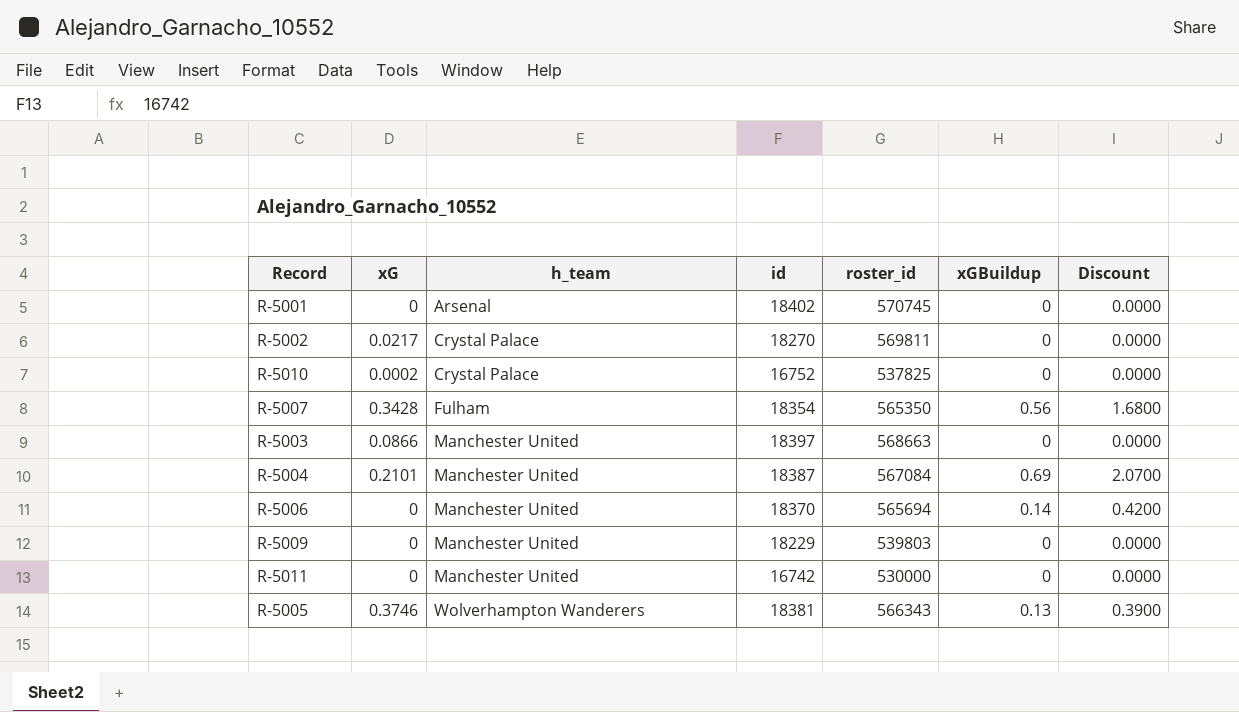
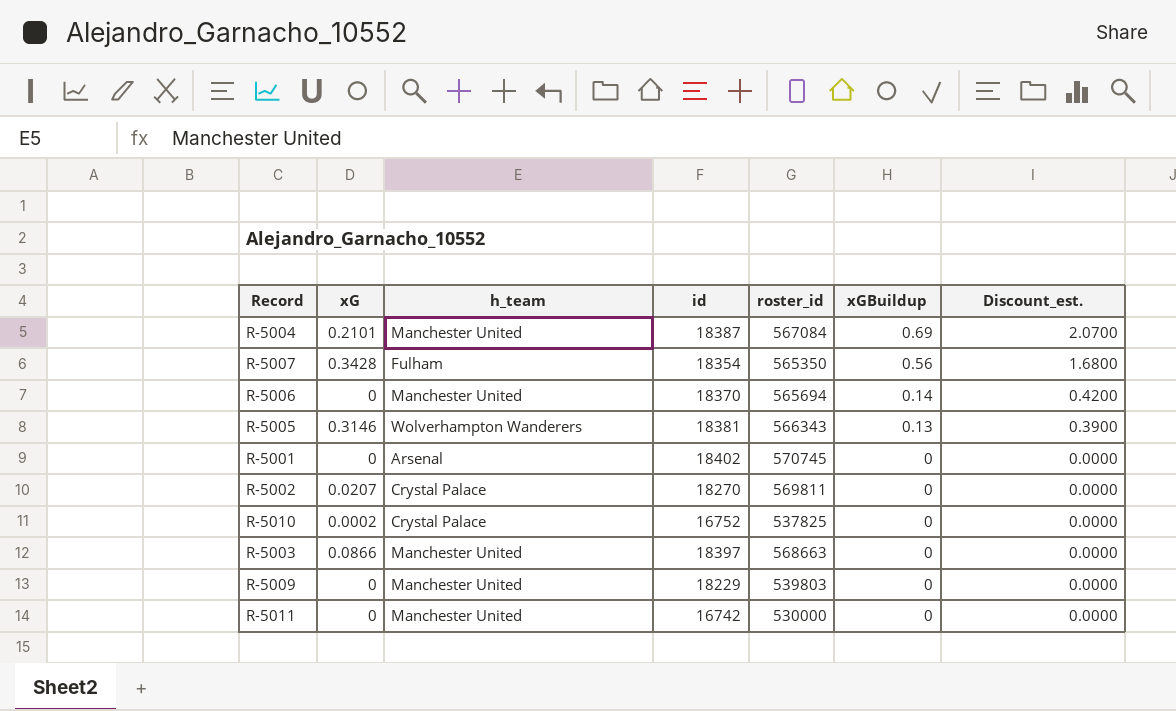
row order: h_team ascending -> xGBuildup descending
column name: Discount -> Discount_est.
R-5005 | xG: 0.3746 -> 0.3146
R-5002 | xG: 0.0217 -> 0.0207

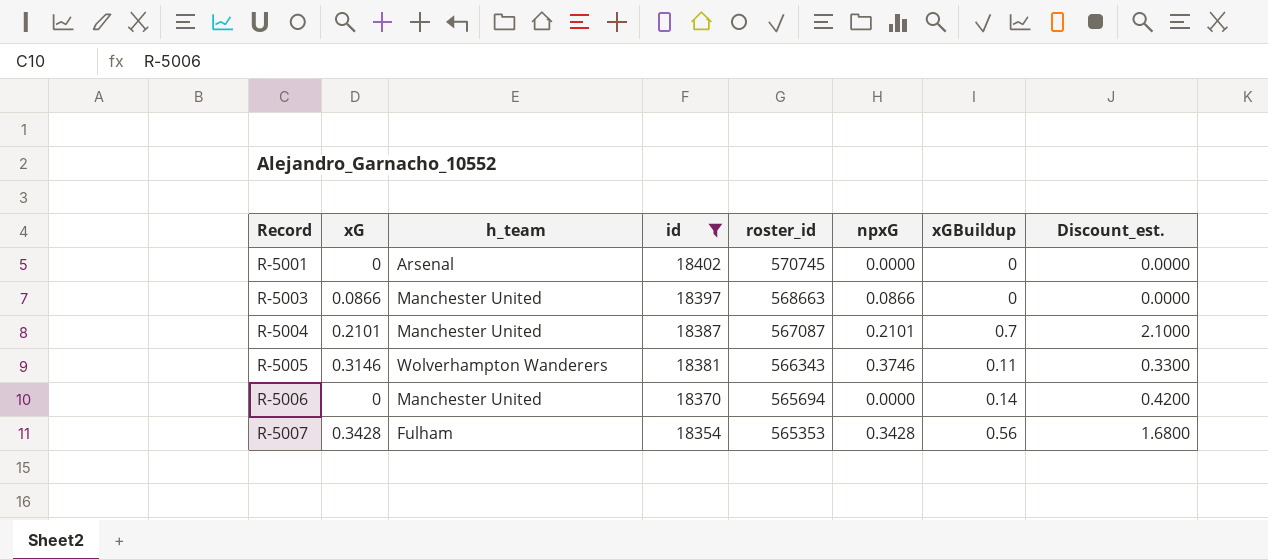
filter: none -> id >= 18354
row order: xGBuildup descending -> Record ascending
column npxG | position: none -> 6
R-5004 | roster_id: 567084 -> 567087
R-5004 | xGBuildup: 0.69 -> 0.7
R-5004 | Discount_est.: 2.0700 -> 2.1000
R-5005 | xGBuildup: 0.13 -> 0.11
R-5005 | Discount_est.: 0.3900 -> 0.3300
R-5007 | roster_id: 565350 -> 565353

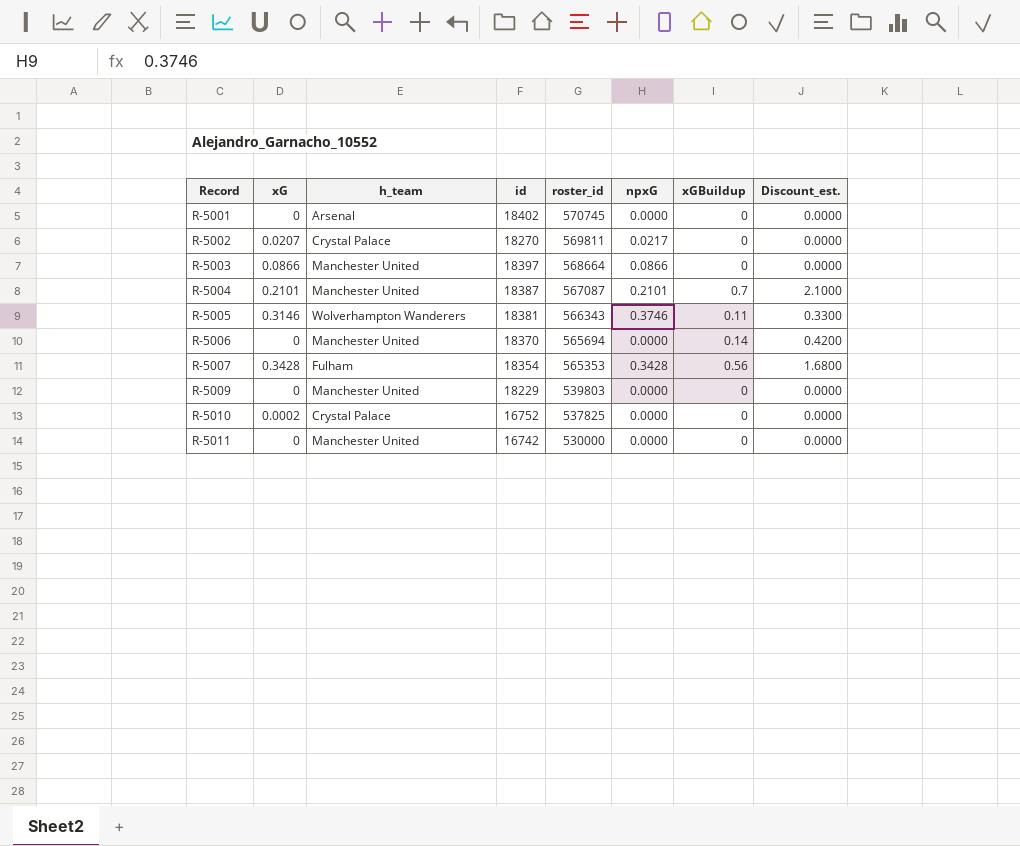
filter: id >= 18354 -> none
R-5003 | roster_id: 568663 -> 568664

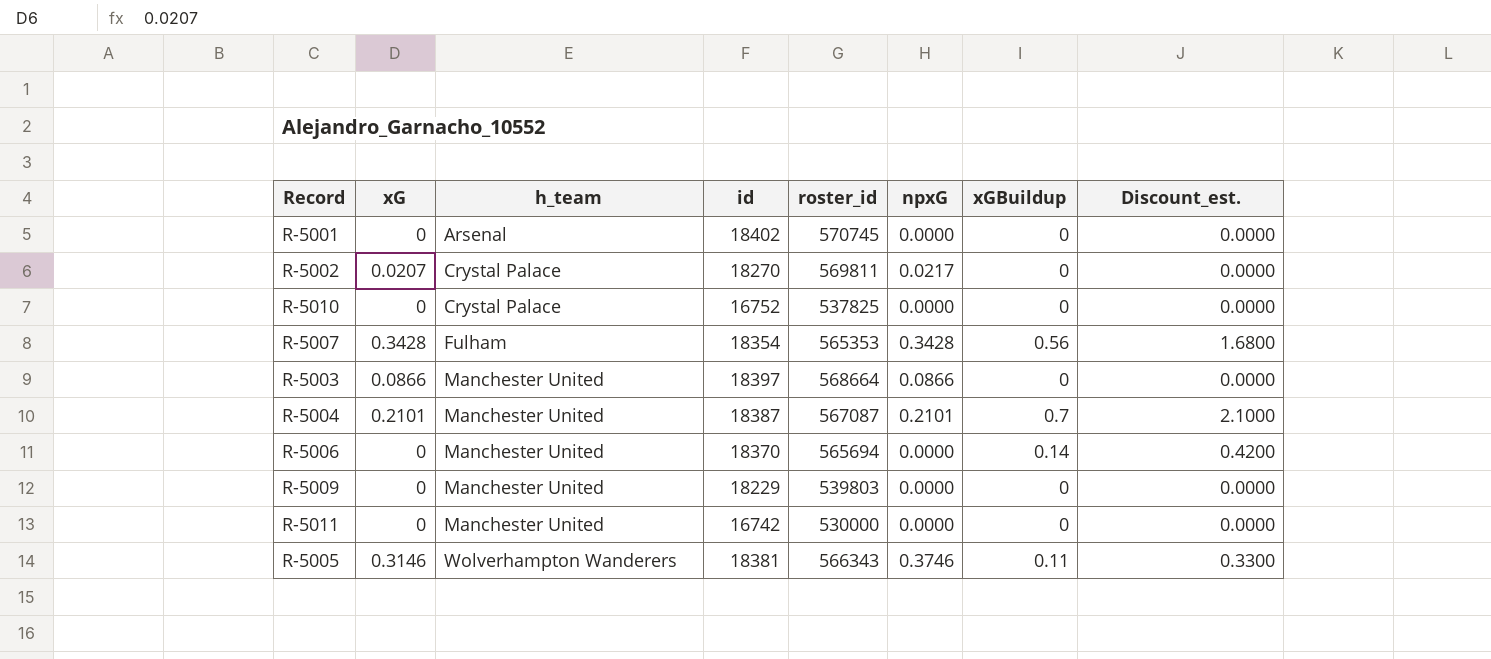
row order: Record ascending -> h_team ascending
R-5010 | xG: 0.0002 -> 0

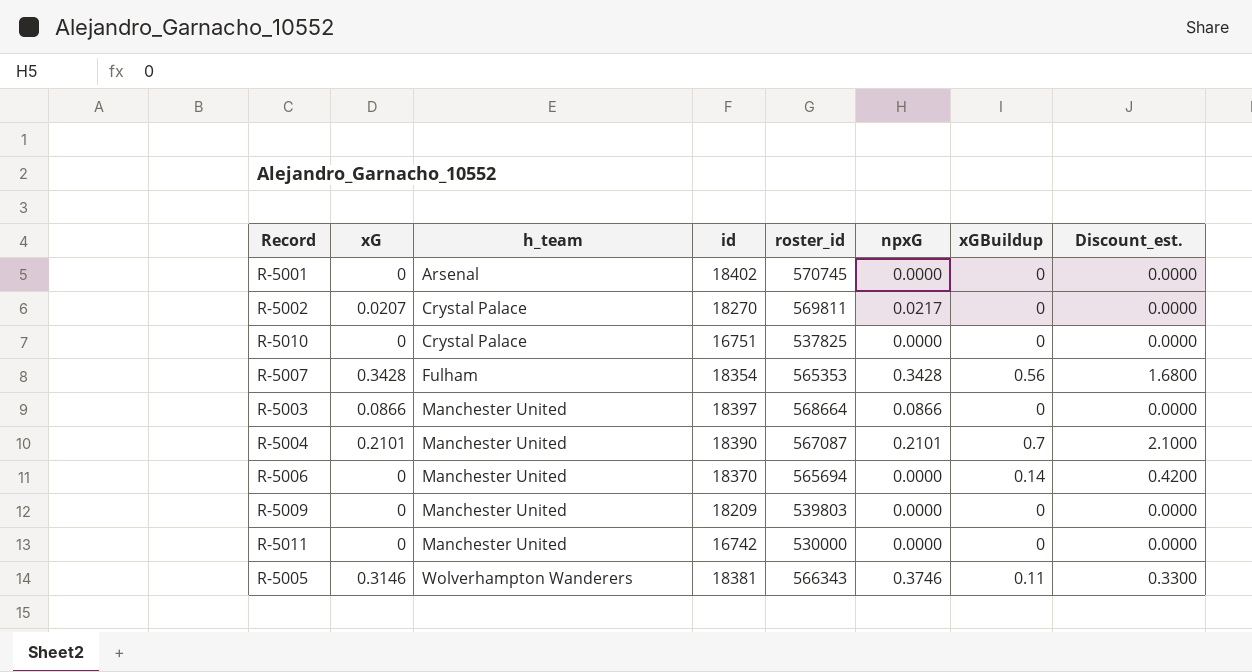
R-5010 | id: 16752 -> 16751
R-5004 | id: 18387 -> 18390
R-5009 | id: 18229 -> 18209

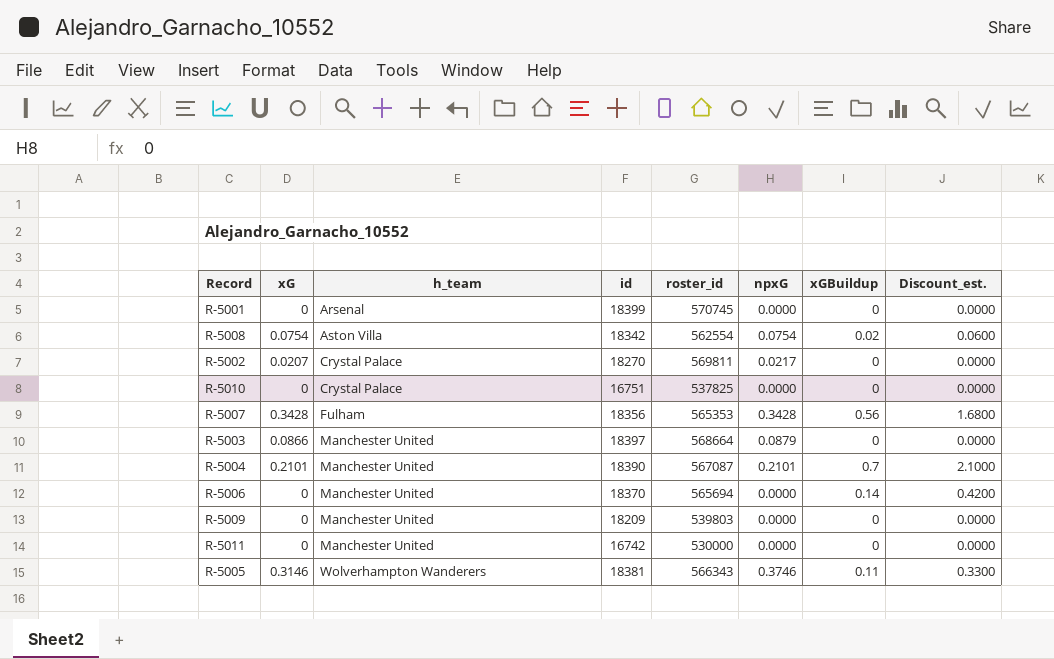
R-5001 | id: 18402 -> 18399
row R-5008: none -> 0.0754 | Aston Villa | 18342 | 562554 | 0.0754 | 0.02 | 0.0600
R-5007 | id: 18354 -> 18356
R-5003 | npxG: 0.0866 -> 0.0879

